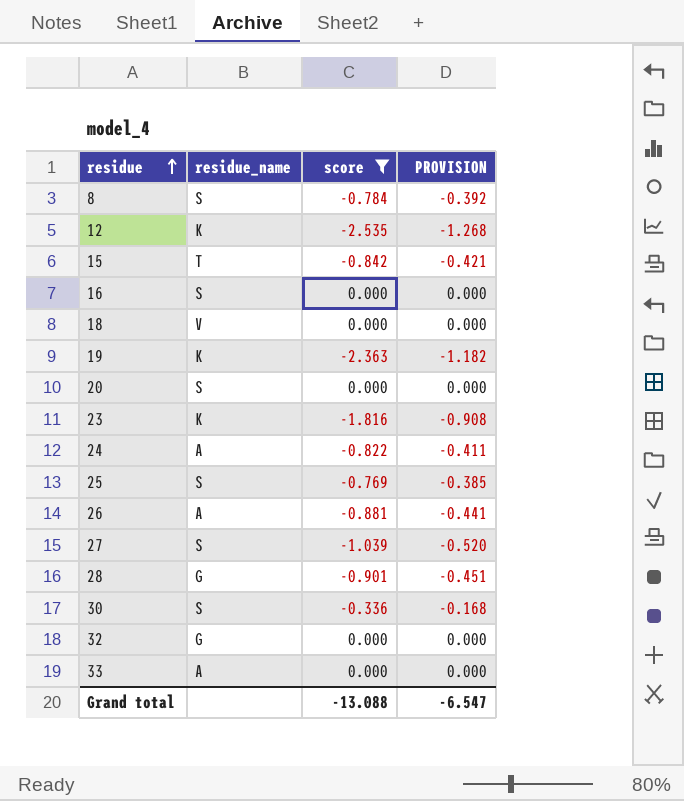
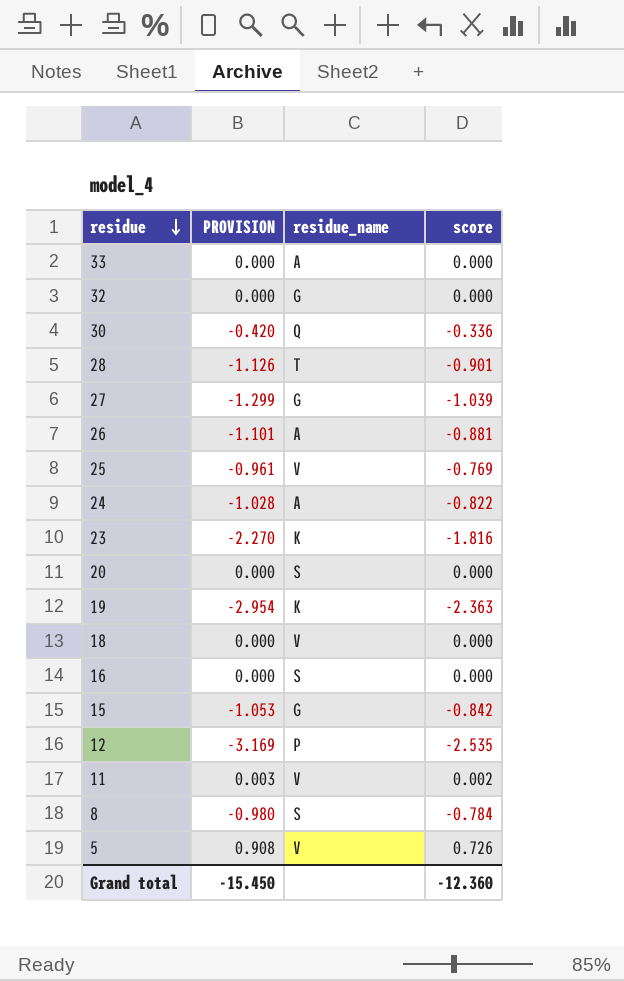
filter: score <= 0.000 -> none
row order: residue ascending -> residue descending
column PROVISION | formula: [score] * 0.5 -> [score] * 1.25
column PROVISION | position: 4 -> 2
30 | residue_name: S -> Q
28 | residue_name: G -> T
27 | residue_name: S -> G
25 | residue_name: S -> V
15 | residue_name: T -> G
12 | residue_name: K -> P
Grand total | PROVISION: -6.547 -> -15.450
Grand total | score: -13.088 -> -12.360

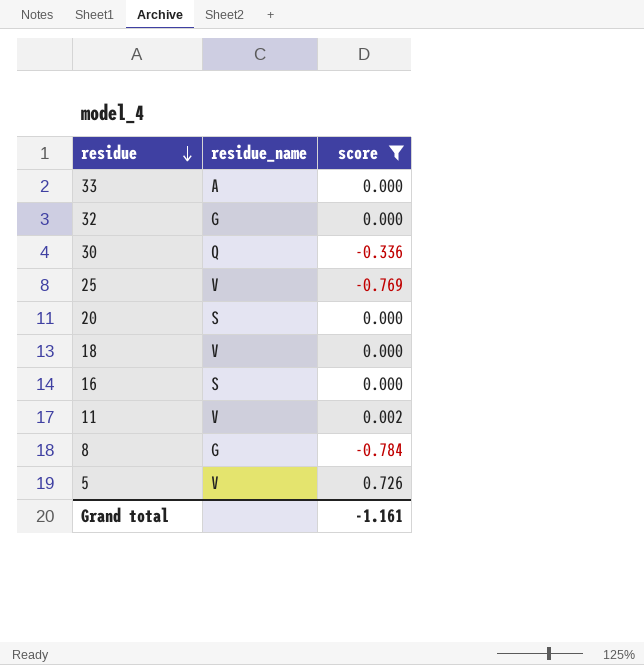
filter: none -> score >= -0.784
column PROVISION | formula: [score] * 1.25 -> none
8 | residue_name: S -> G
Grand total | score: -12.360 -> -1.161

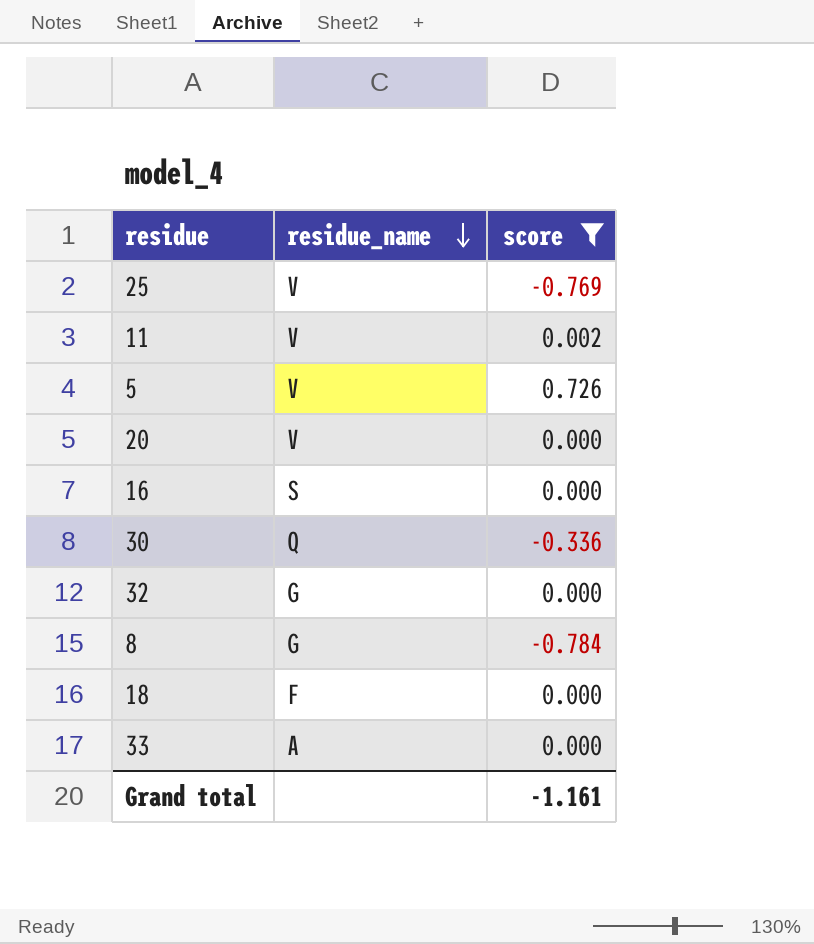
row order: residue descending -> residue_name descending
20 | residue_name: S -> V
18 | residue_name: V -> F

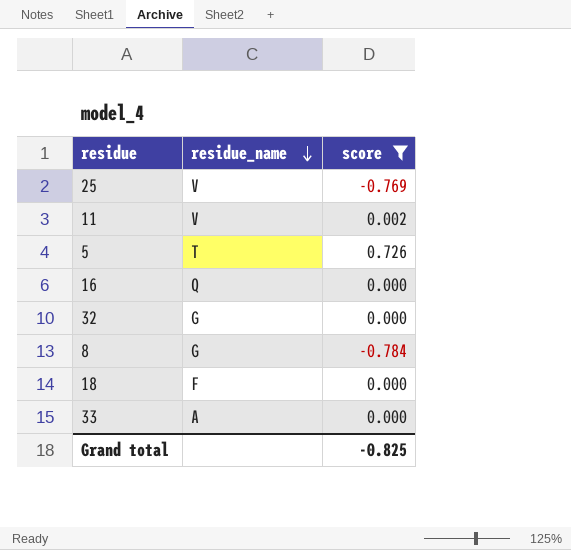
row 20: V | 0.000 -> none
row 30: Q | -0.336 -> none
5 | residue_name: V -> T
16 | residue_name: S -> Q
Grand total | score: -1.161 -> -0.825

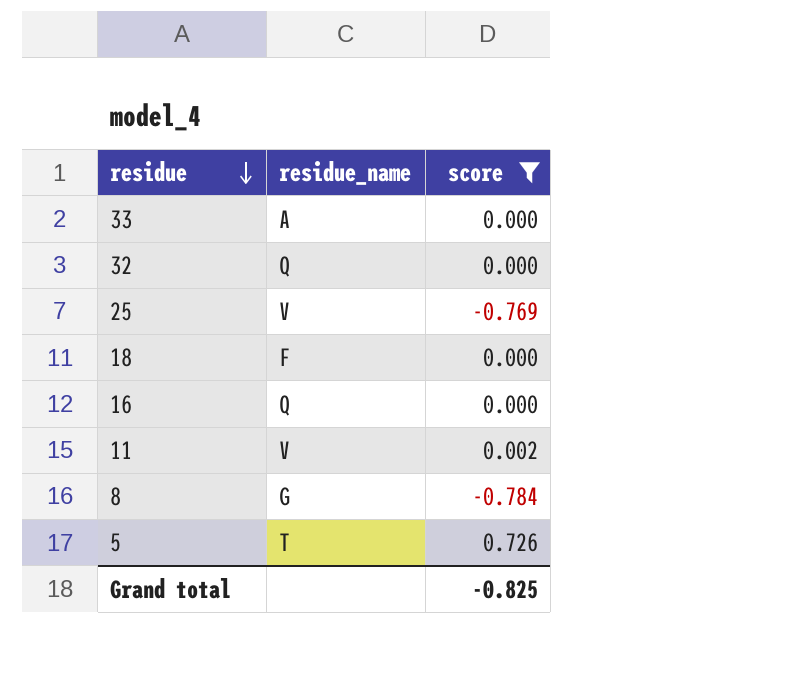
row order: residue_name descending -> residue descending
32 | residue_name: G -> Q

